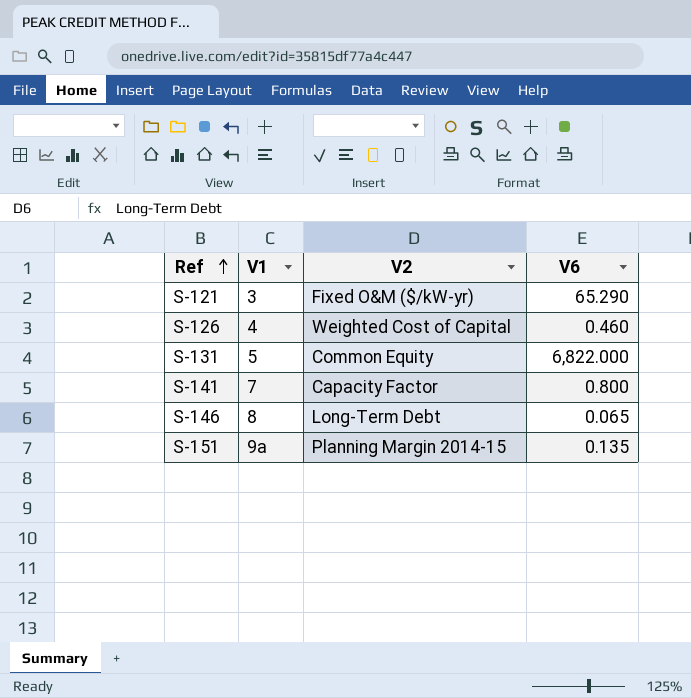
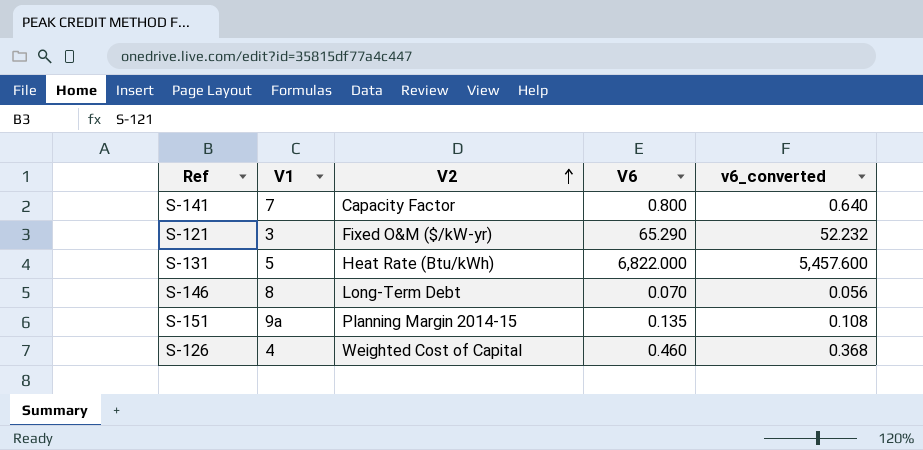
row order: Ref ascending -> V2 ascending
column v6_converted | formula: none -> [V6] * 0.8
S-131 | V2: Common Equity -> Heat Rate (Btu/kWh)
S-146 | V6: 0.065 -> 0.070

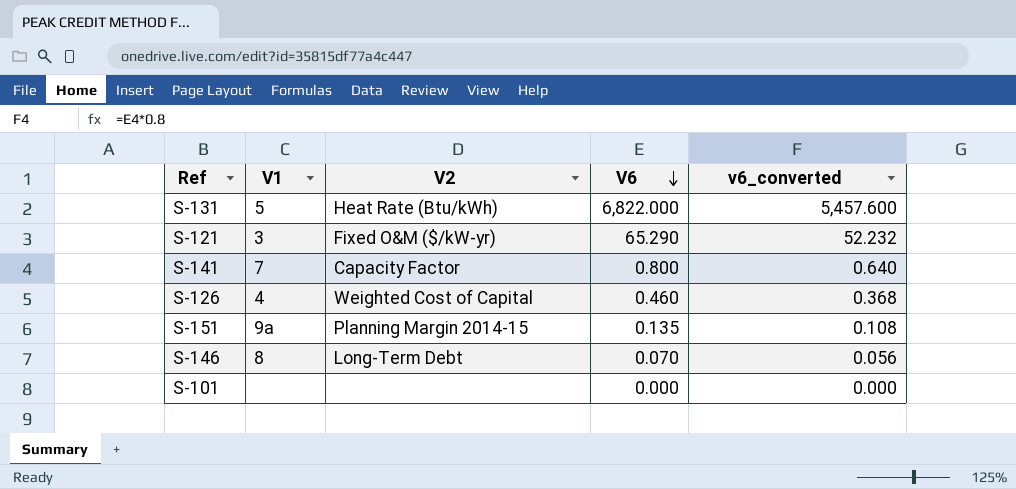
row order: V2 ascending -> V6 descending
row S-101: none -> none | none | 0.000 | 0.000

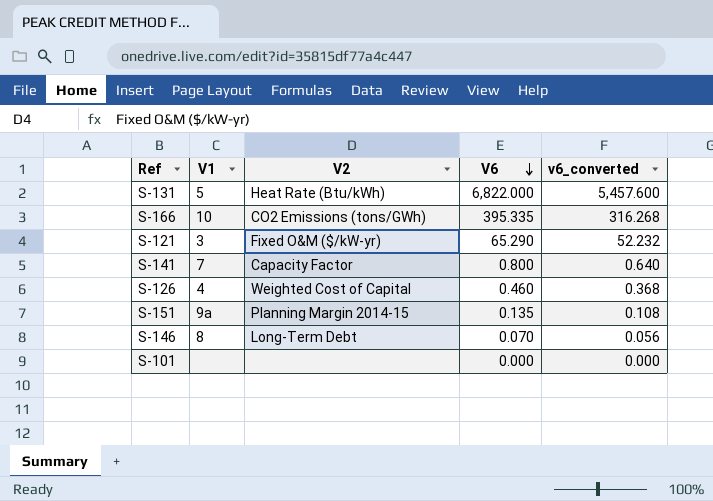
row S-166: none -> 10 | CO2 Emissions (tons/GWh) | 395.335 | 316.268

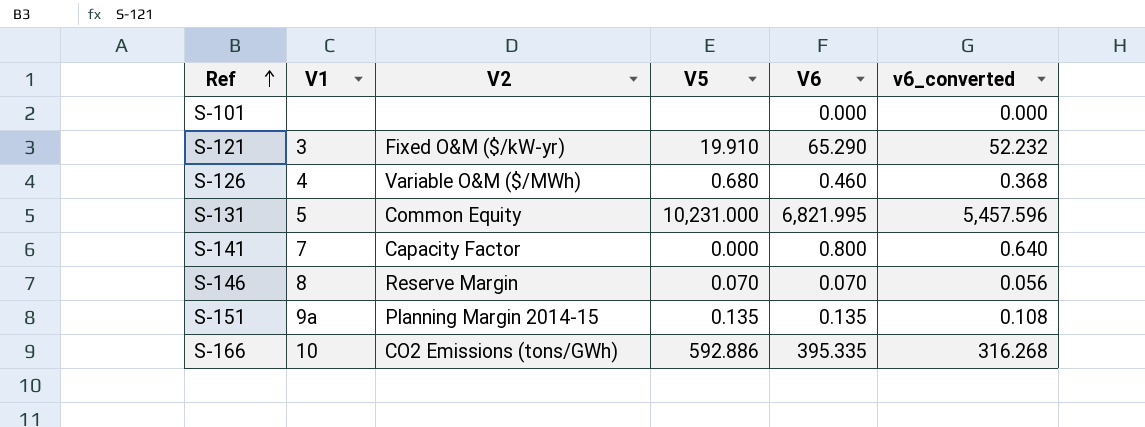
row order: V6 descending -> Ref ascending
column V5 | position: none -> 4
S-126 | V2: Weighted Cost of Capital -> Variable O&M ($/MWh)
S-131 | V2: Heat Rate (Btu/kWh) -> Common Equity
S-131 | V6: 6,822.000 -> 6,821.995
S-131 | v6_converted: 5,457.600 -> 5,457.596
S-146 | V2: Long-Term Debt -> Reserve Margin

